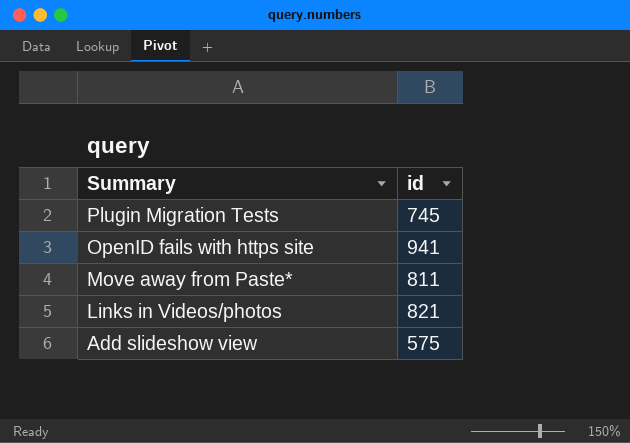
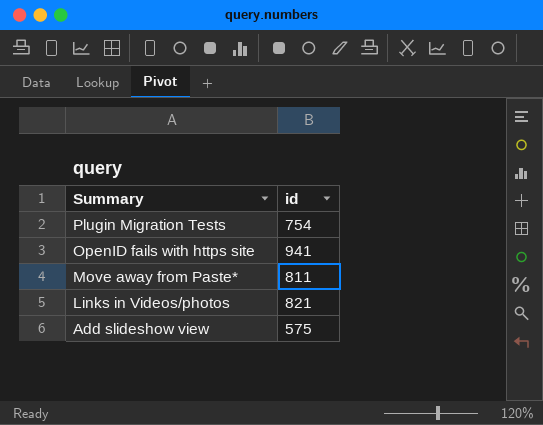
Plugin Migration Tests | id: 745 -> 754

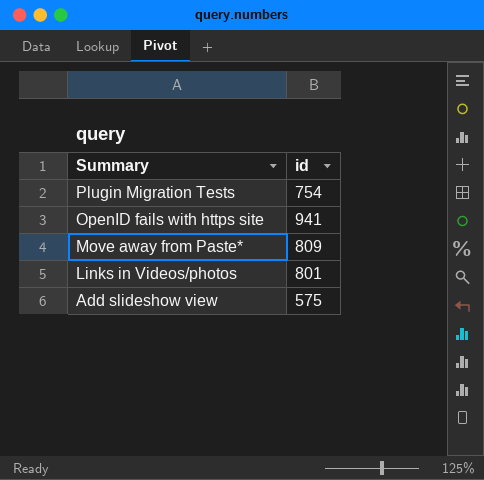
Move away from Paste* | id: 811 -> 809
Links in Videos/photos | id: 821 -> 801

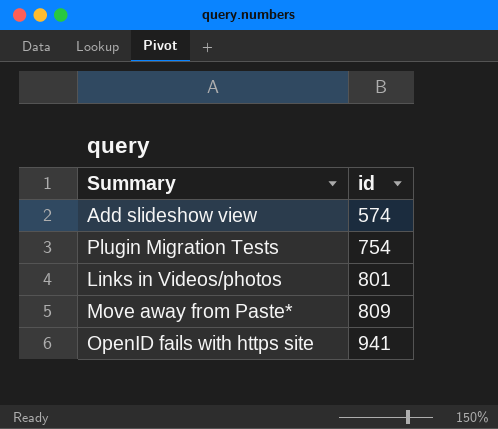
row order: Summary descending -> id ascending
Add slideshow view | id: 575 -> 574

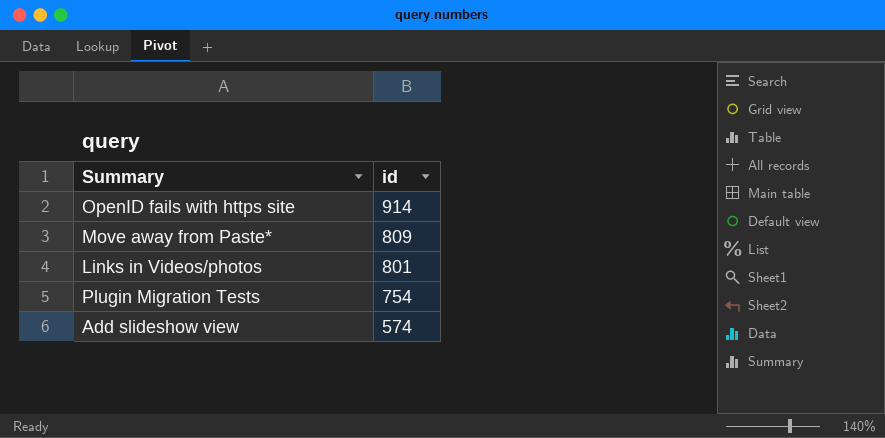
row order: id ascending -> id descending
OpenID fails with https site | id: 941 -> 914

